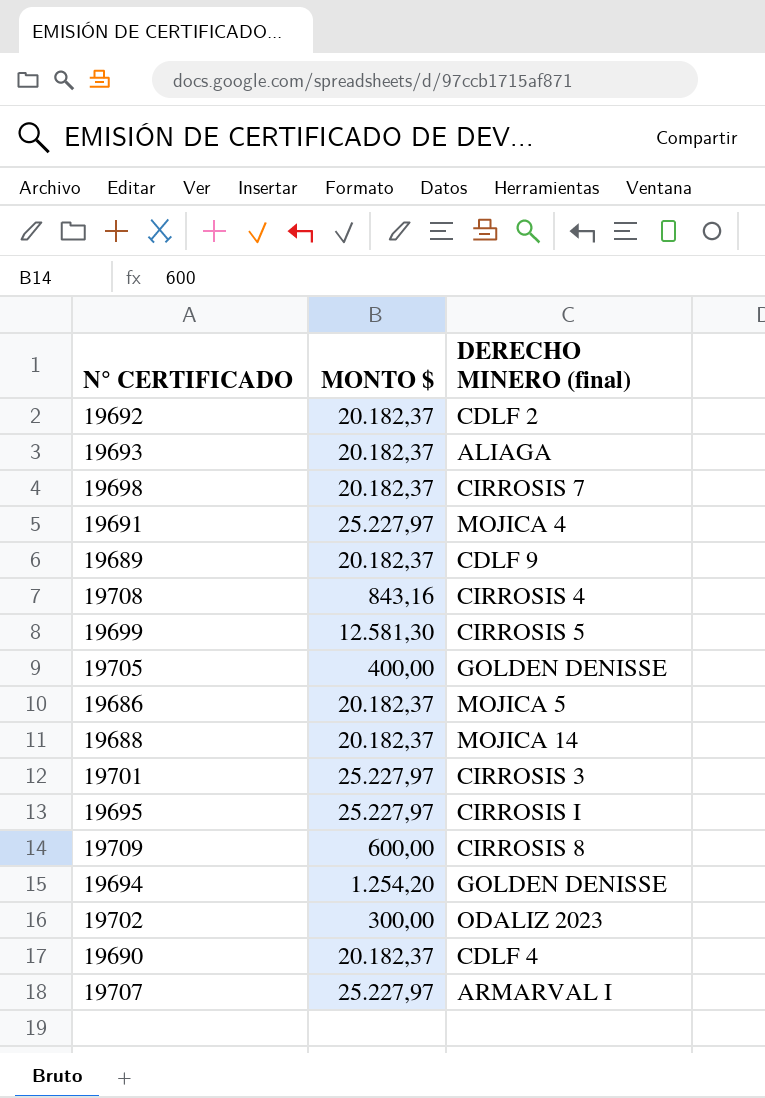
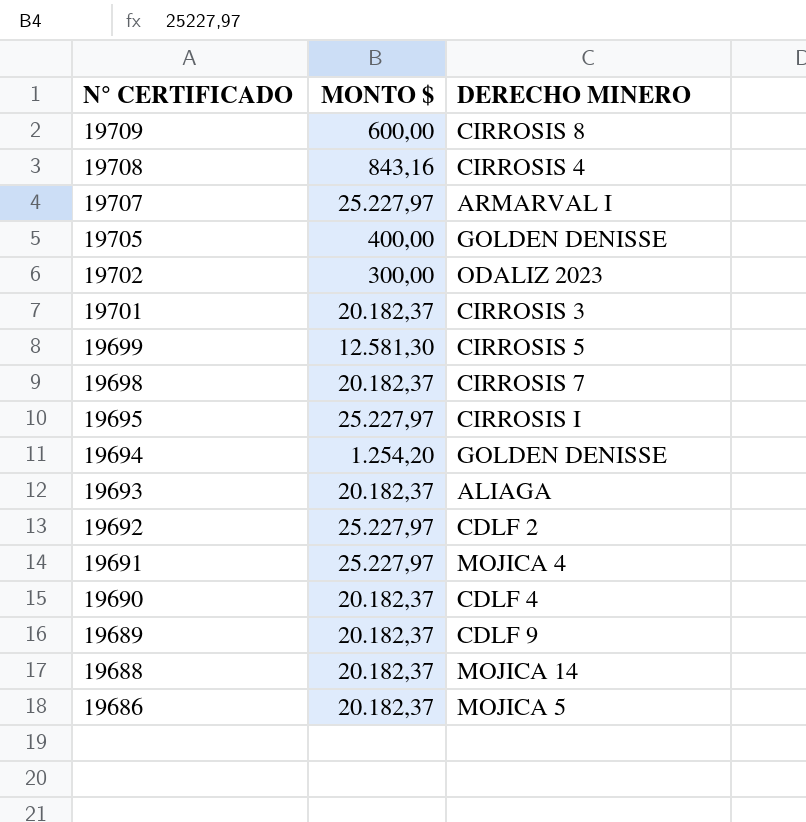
row order: none -> N° CERTIFICADO descending
column name: DERECHO MINERO (final) -> DERECHO MINERO
19701 | MONTO $: 25.227,97 -> 20.182,37
19692 | MONTO $: 20.182,37 -> 25.227,97

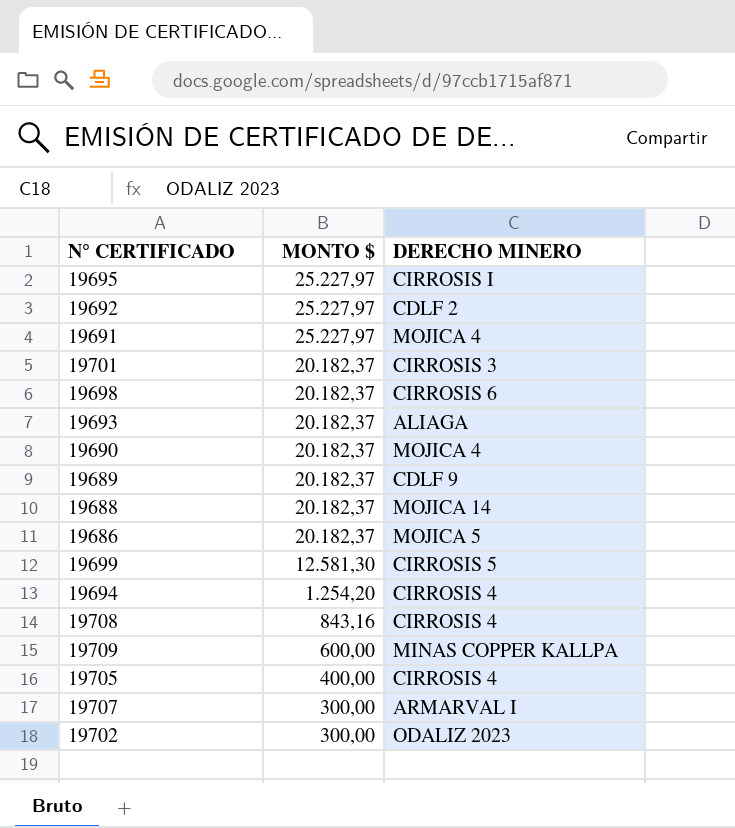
row order: N° CERTIFICADO descending -> MONTO $ descending
19698 | DERECHO MINERO: CIRROSIS 7 -> CIRROSIS 6
19690 | DERECHO MINERO: CDLF 4 -> MOJICA 4
19694 | DERECHO MINERO: GOLDEN DENISSE -> CIRROSIS 4
19709 | DERECHO MINERO: CIRROSIS 8 -> MINAS COPPER KALLPA
19705 | DERECHO MINERO: GOLDEN DENISSE -> CIRROSIS 4
19707 | MONTO $: 25.227,97 -> 300,00

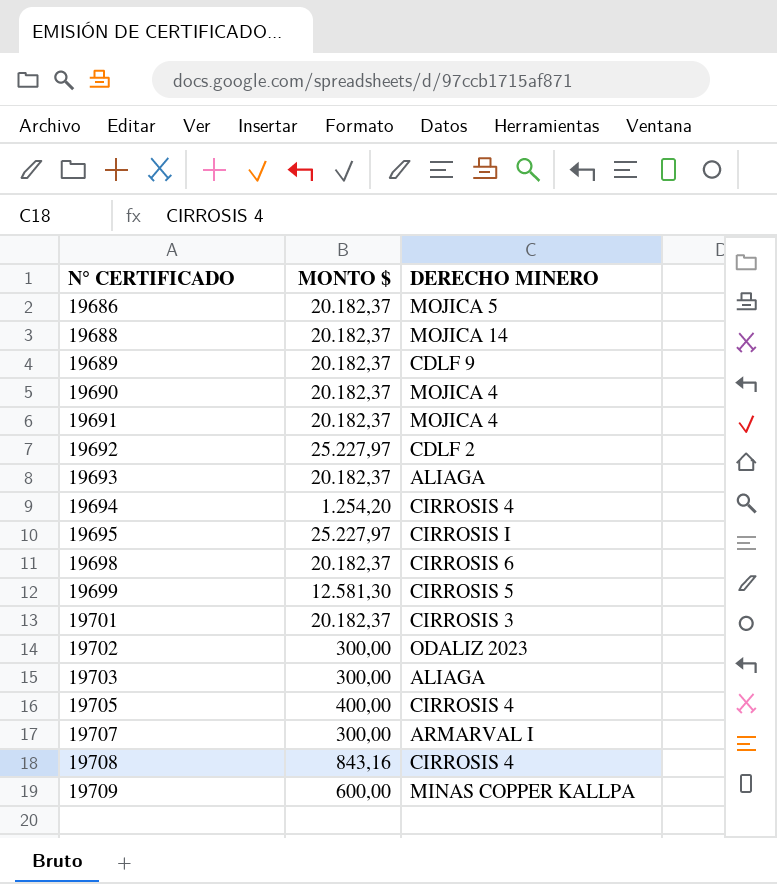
row order: MONTO $ descending -> N° CERTIFICADO ascending
19691 | MONTO $: 25.227,97 -> 20.182,37
row 19703: none -> 300,00 | ALIAGA

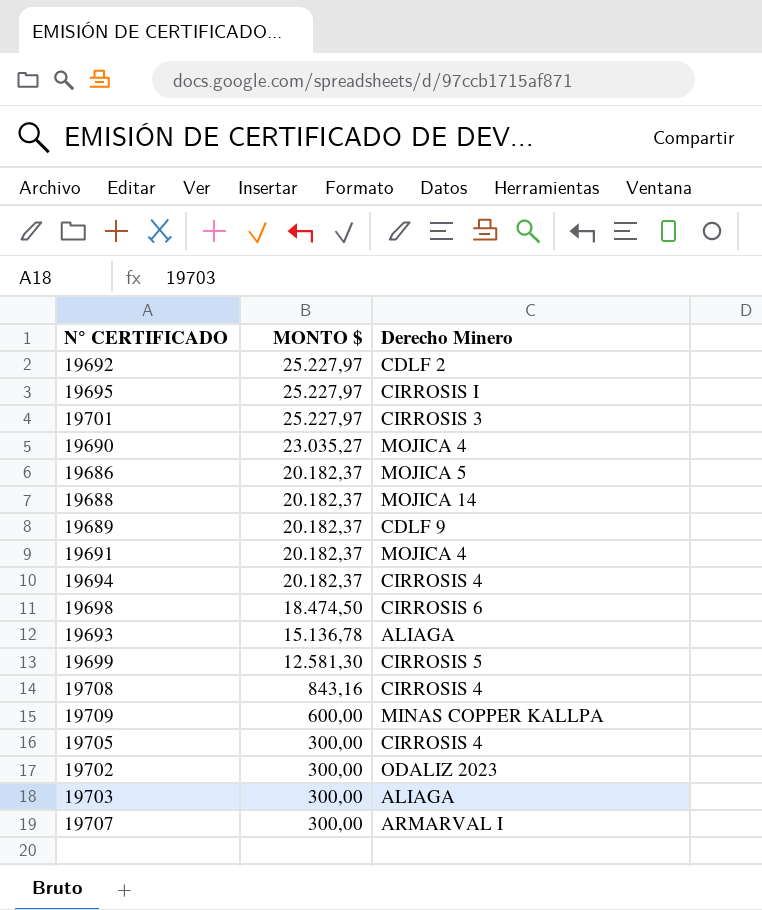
row order: N° CERTIFICADO ascending -> MONTO $ descending
column name: DERECHO MINERO -> Derecho Minero
19701 | MONTO $: 20.182,37 -> 25.227,97
19690 | MONTO $: 20.182,37 -> 23.035,27
19694 | MONTO $: 1.254,20 -> 20.182,37
19698 | MONTO $: 20.182,37 -> 18.474,50
19693 | MONTO $: 20.182,37 -> 15.136,78
19705 | MONTO $: 400,00 -> 300,00

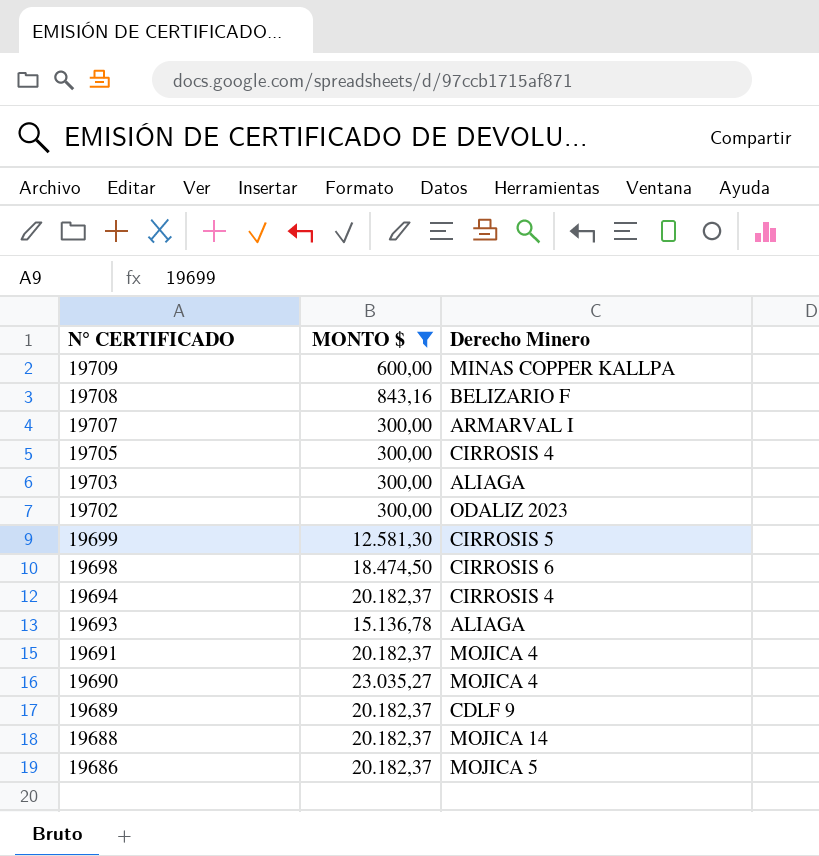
filter: none -> MONTO $ != 25.227,97
row order: MONTO $ descending -> N° CERTIFICADO descending
19708 | Derecho Minero: CIRROSIS 4 -> BELIZARIO F

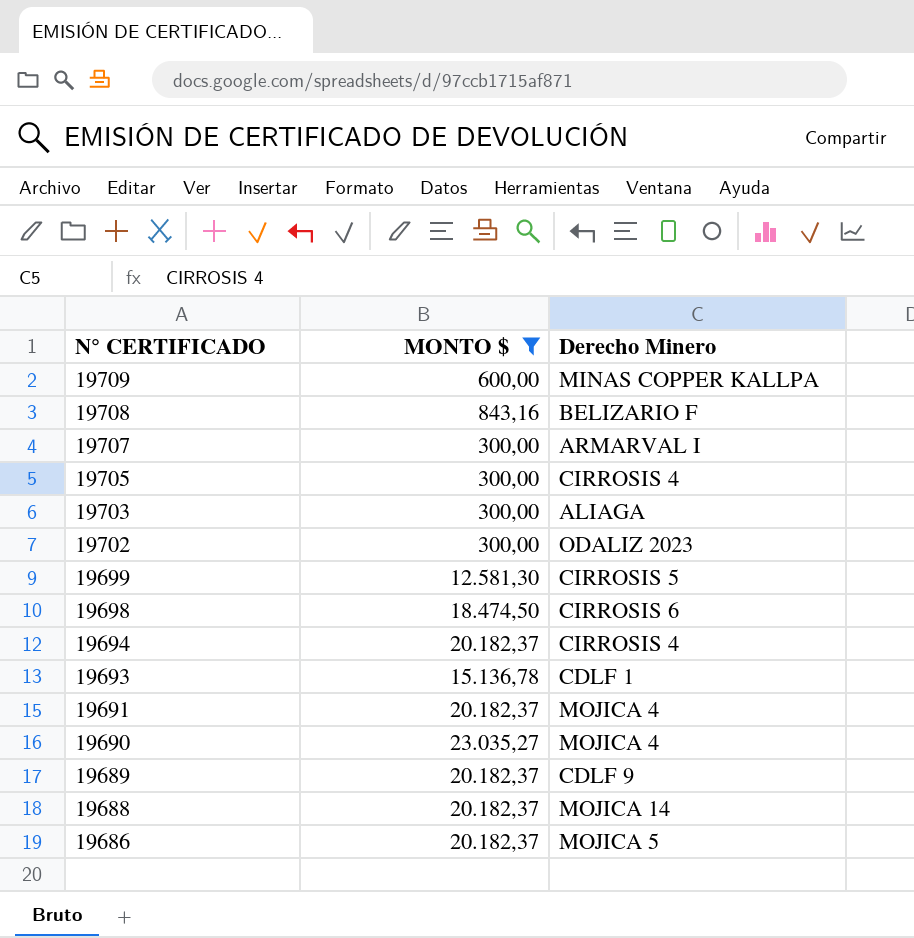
19693 | Derecho Minero: ALIAGA -> CDLF 1

